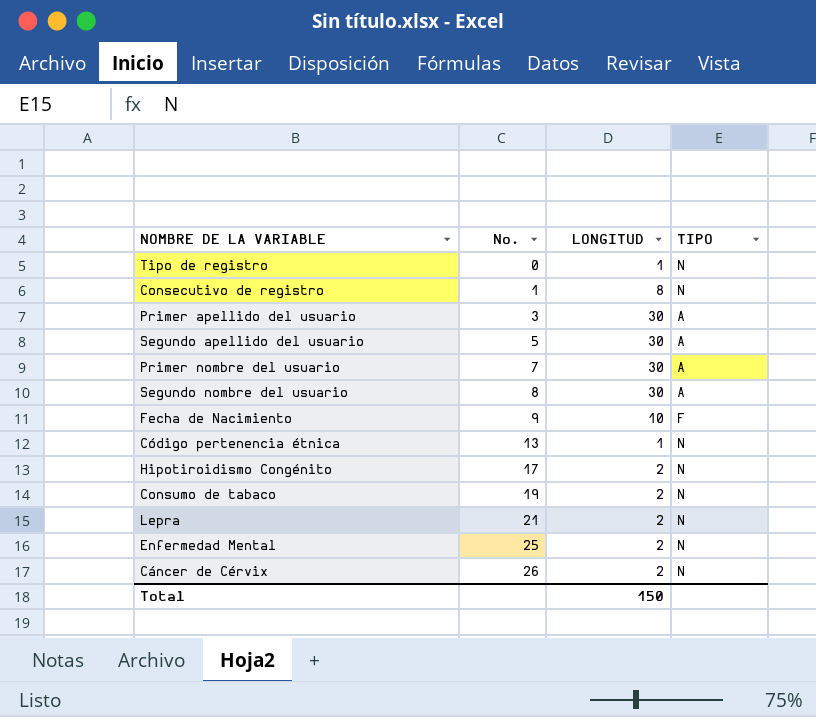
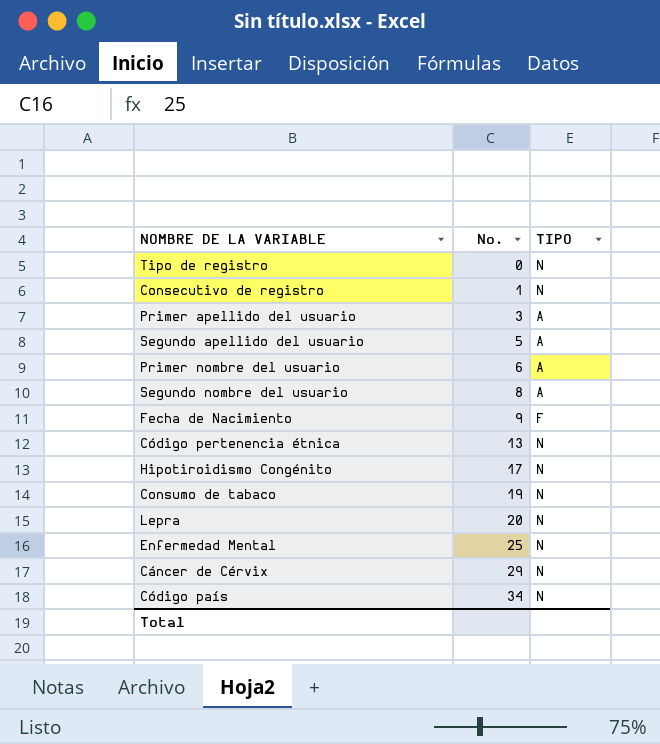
column LONGITUD | position: 3 -> none
Primer nombre del usuario | No.: 7 -> 6
Lepra | No.: 21 -> 20
Cáncer de Cérvix | No.: 26 -> 29
row Código país: none -> 34 | N

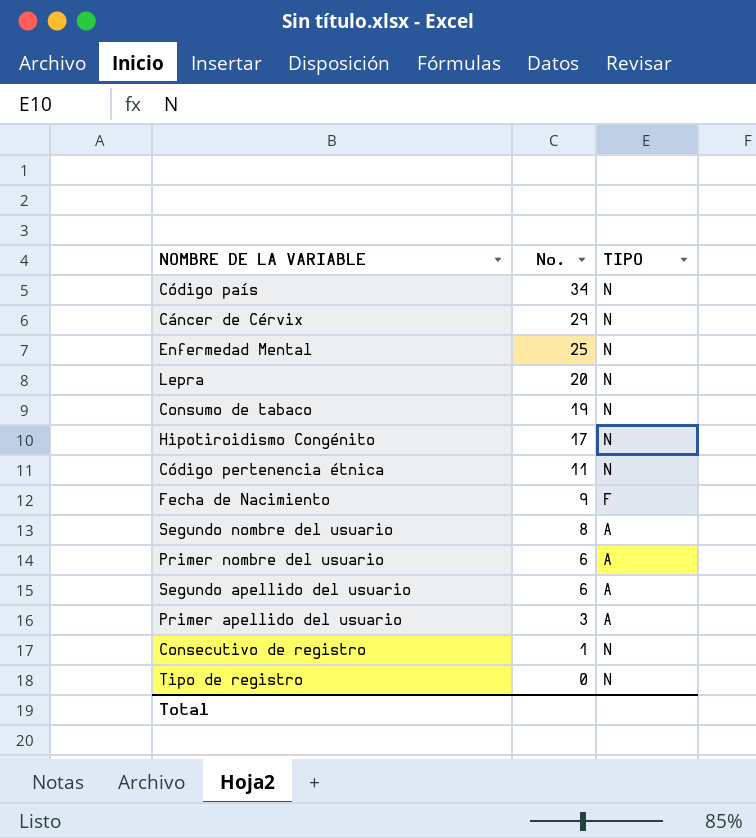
row order: No. ascending -> No. descending
Código pertenencia étnica | No.: 13 -> 11
Segundo apellido del usuario | No.: 5 -> 6

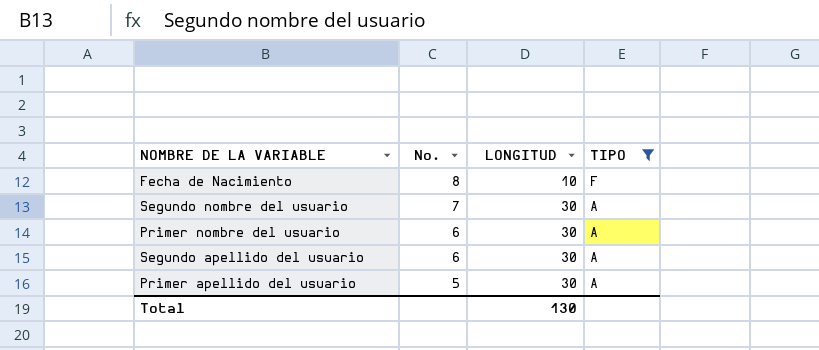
filter: none -> TIPO != N
column LONGITUD | position: none -> 3
Fecha de Nacimiento | No.: 9 -> 8
Segundo nombre del usuario | No.: 8 -> 7
Primer apellido del usuario | No.: 3 -> 5

